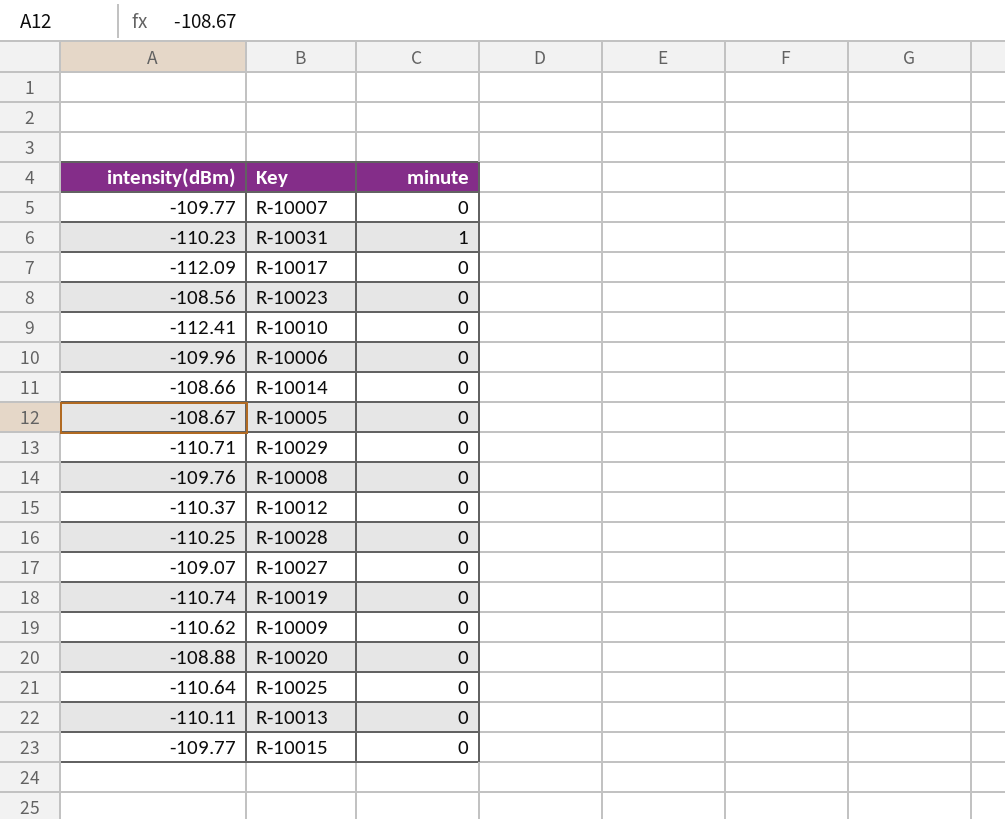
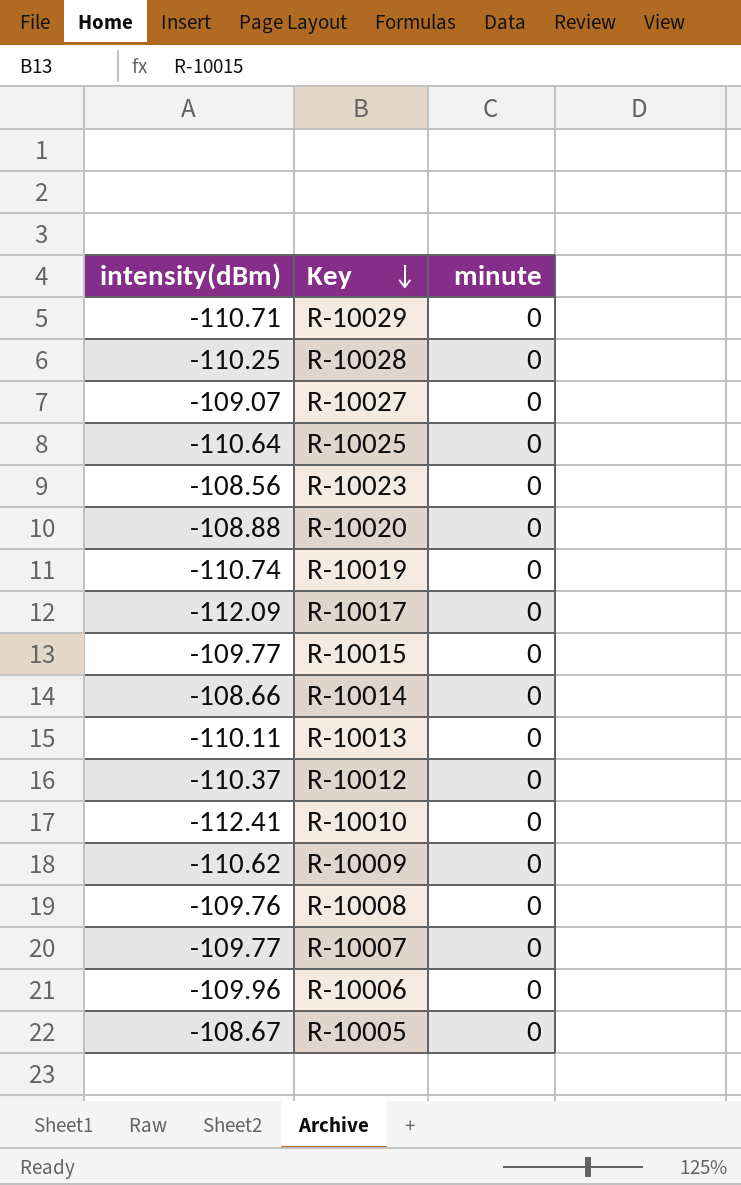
row order: none -> Key descending
row R-10031: -110.23 | 1 -> none

